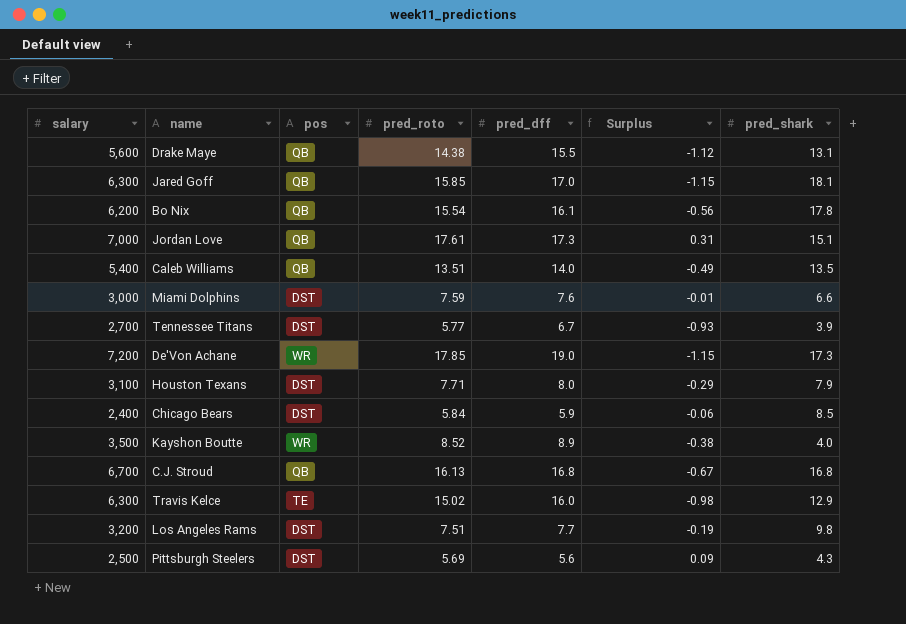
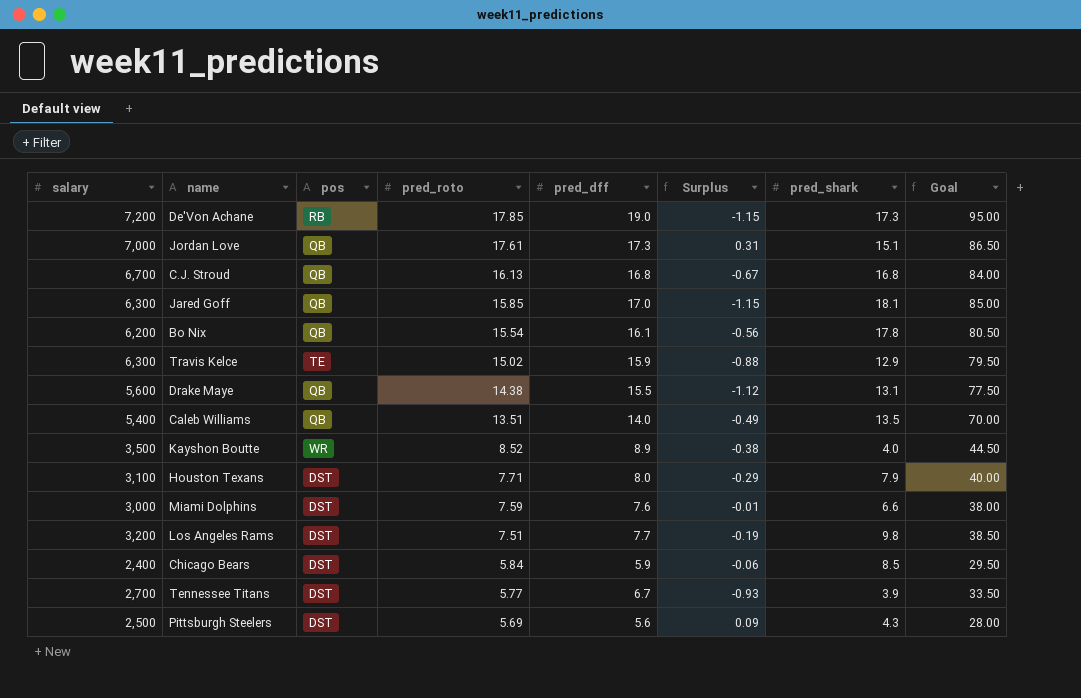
row order: none -> pred_roto descending
column Goal | formula: none -> [pred_dff] * 5
De'Von Achane | pos: WR -> RB
Travis Kelce | pred_dff: 16.0 -> 15.9
Travis Kelce | Surplus: -0.98 -> -0.88

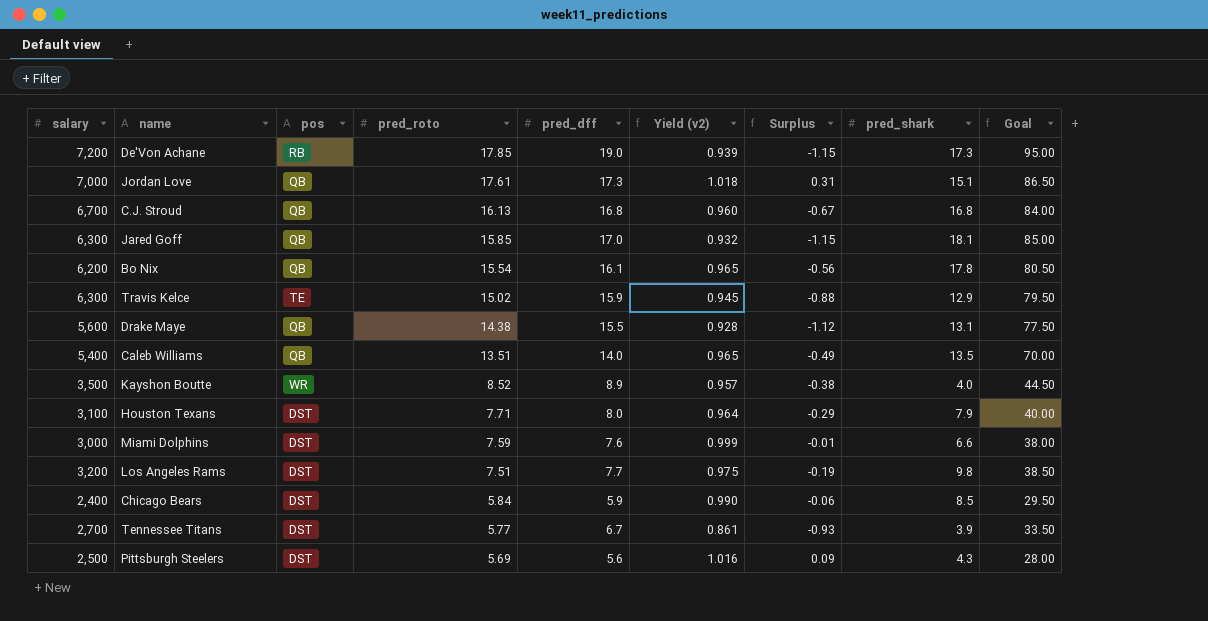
column Yield (v2) | formula: none -> [pred_roto] / [pred_dff]

